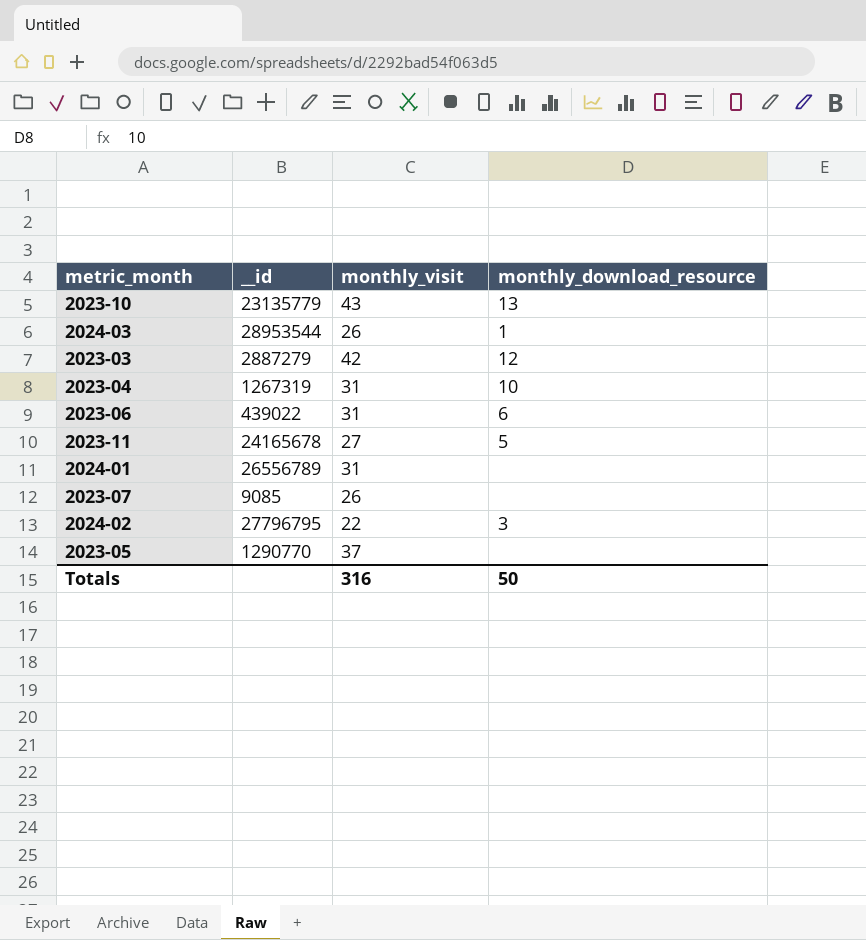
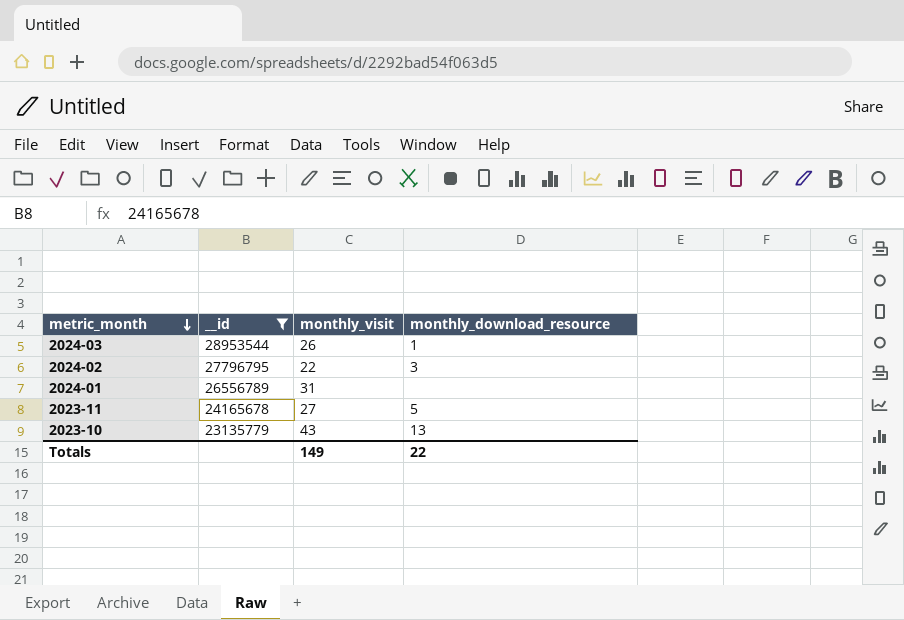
filter: none -> __id >= 23135779
row order: none -> metric_month descending
Totals | monthly_visit: 316 -> 149
Totals | monthly_download_resource: 50 -> 22

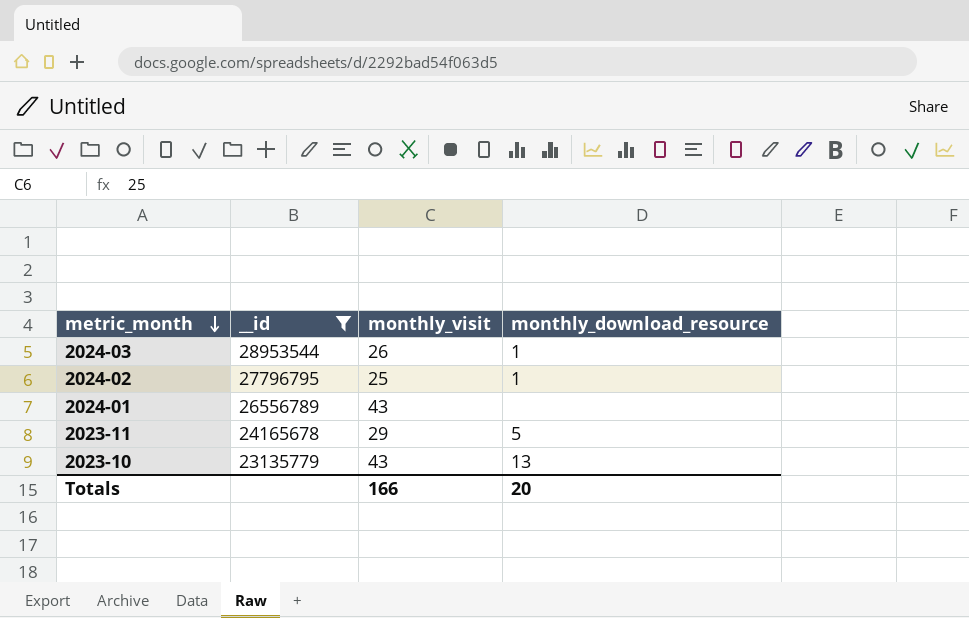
2024-02 | monthly_visit: 22 -> 25
2024-02 | monthly_download_resource: 3 -> 1
2024-01 | monthly_visit: 31 -> 43
2023-11 | monthly_visit: 27 -> 29
Totals | monthly_visit: 149 -> 166
Totals | monthly_download_resource: 22 -> 20

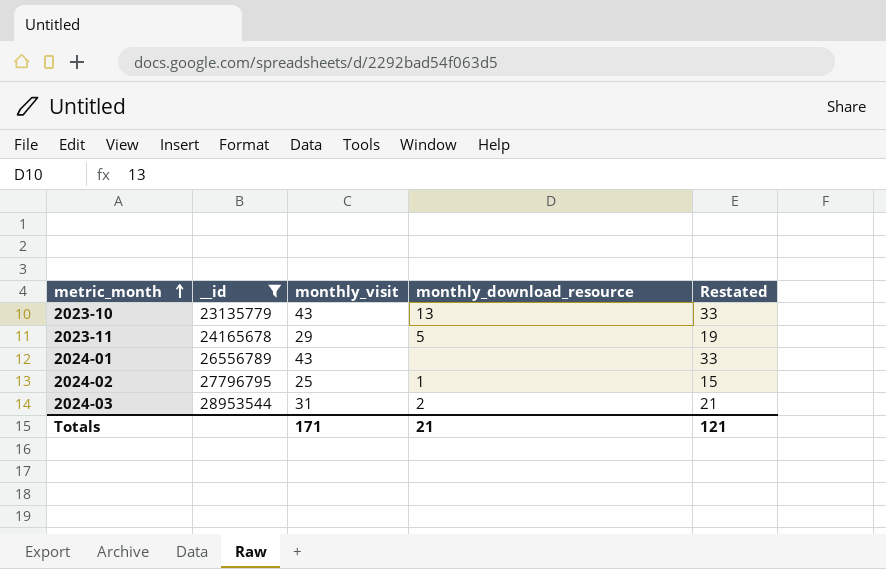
row order: metric_month descending -> metric_month ascending
column Restated | formula: none -> [monthly_visit] - 10
2024-03 | monthly_visit: 26 -> 31
2024-03 | monthly_download_resource: 1 -> 2
Totals | monthly_visit: 166 -> 171
Totals | monthly_download_resource: 20 -> 21

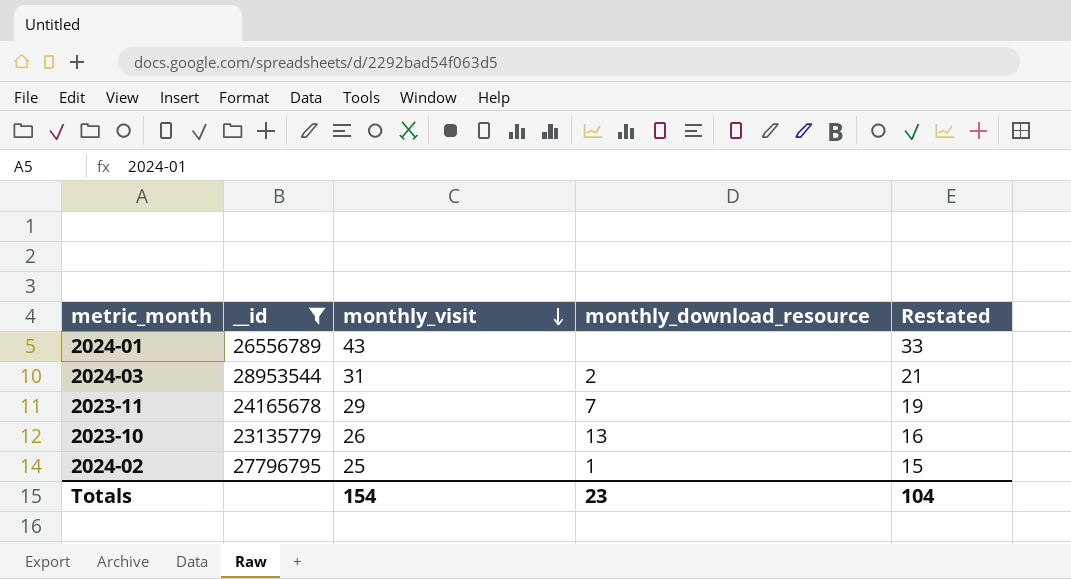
row order: metric_month ascending -> monthly_visit descending
2023-11 | monthly_download_resource: 5 -> 7
2023-10 | monthly_visit: 43 -> 26
2023-10 | Restated: 33 -> 16
Totals | monthly_visit: 171 -> 154
Totals | monthly_download_resource: 21 -> 23
Totals | Restated: 121 -> 104

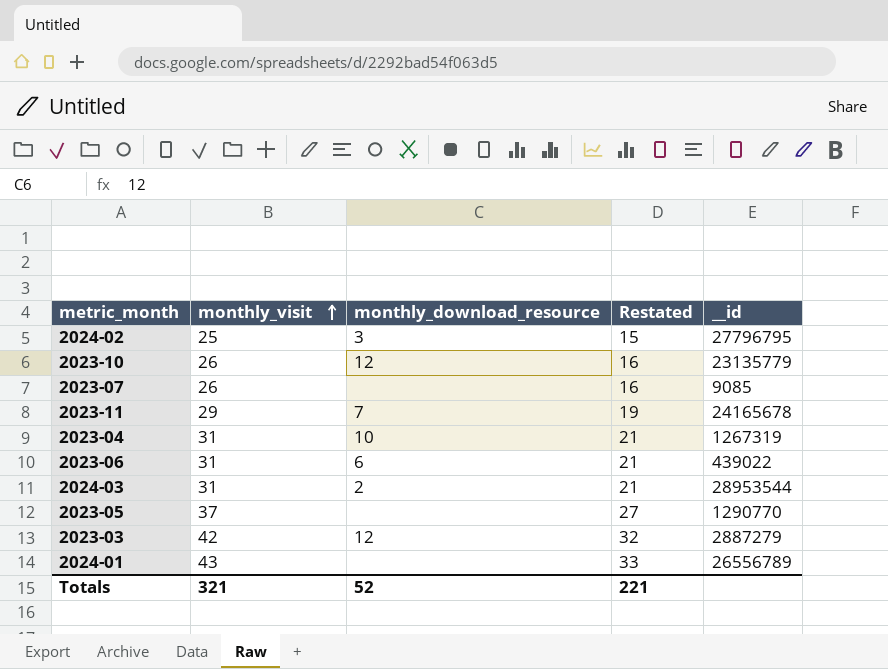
filter: __id >= 23135779 -> none
row order: monthly_visit descending -> monthly_visit ascending
column __id | position: 2 -> 5
2024-02 | monthly_download_resource: 1 -> 3
2023-10 | monthly_download_resource: 13 -> 12
Totals | monthly_visit: 154 -> 321
Totals | monthly_download_resource: 23 -> 52
Totals | Restated: 104 -> 221

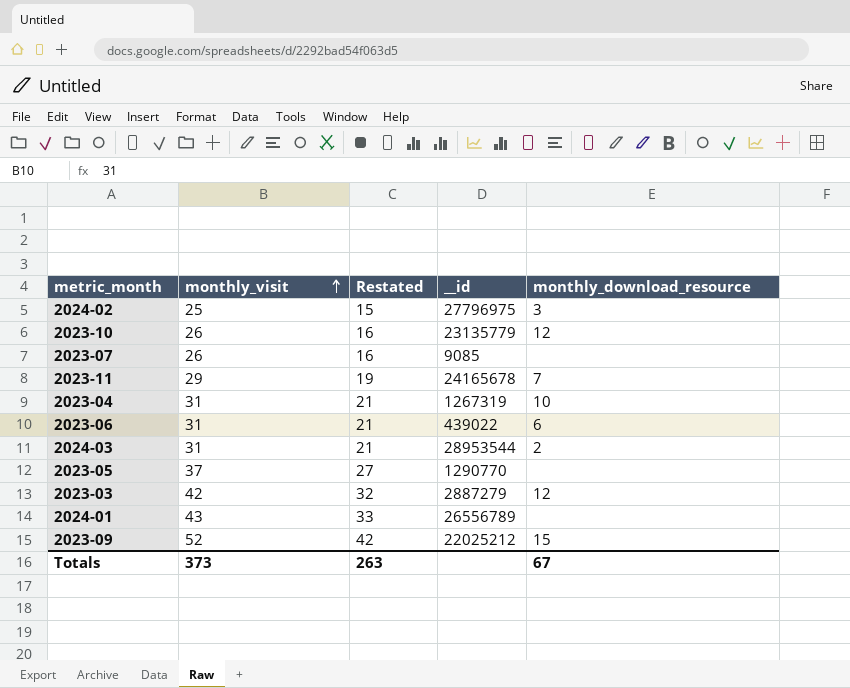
column monthly_download_resource | position: 3 -> 5
2024-02 | __id: 27796795 -> 27796975
row 2023-09: none -> 52 | 42 | 22025212 | 15
Totals | monthly_visit: 321 -> 373
Totals | Restated: 221 -> 263
Totals | monthly_download_resource: 52 -> 67

